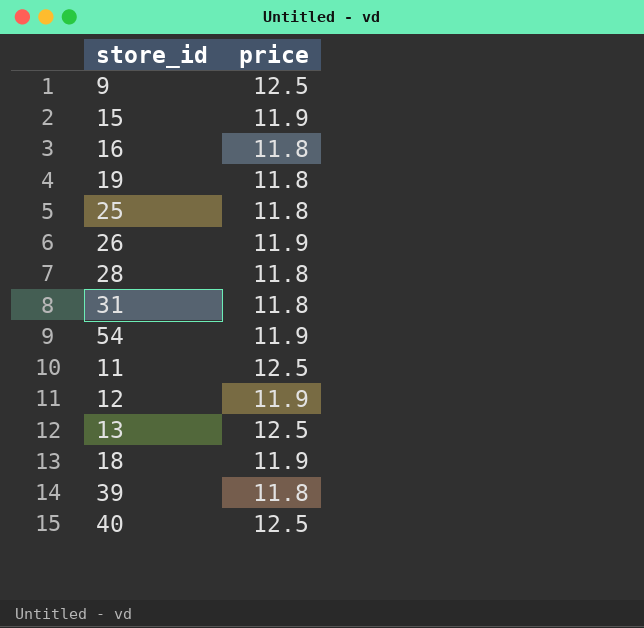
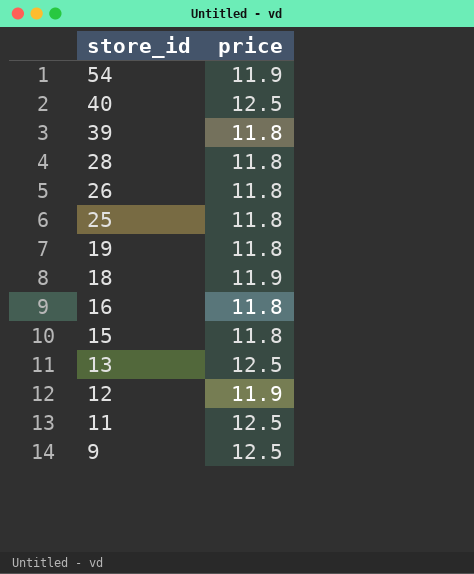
row order: none -> store_id descending
row 31: 11.8 -> none
26 | price: 11.9 -> 11.8
15 | price: 11.9 -> 11.8

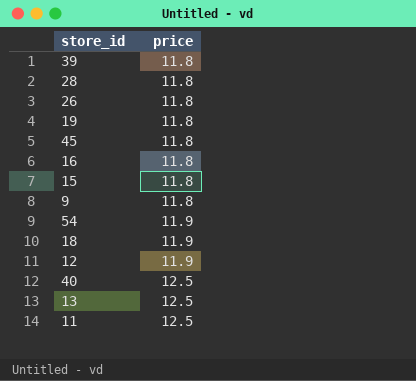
row order: store_id descending -> price ascending
row 25: 11.8 -> none
row 45: none -> 11.8
9 | price: 12.5 -> 11.8

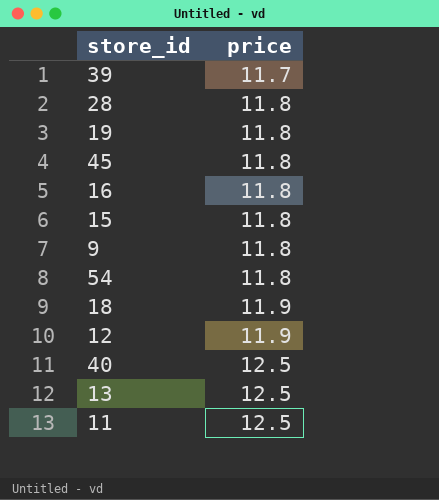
row 26: 11.8 -> none
39 | price: 11.8 -> 11.7
54 | price: 11.9 -> 11.8

